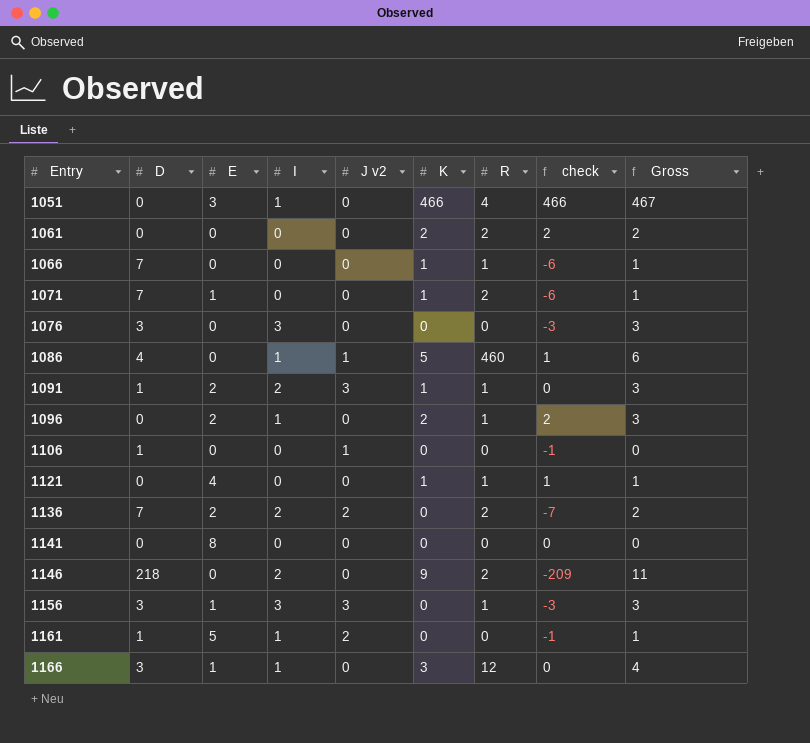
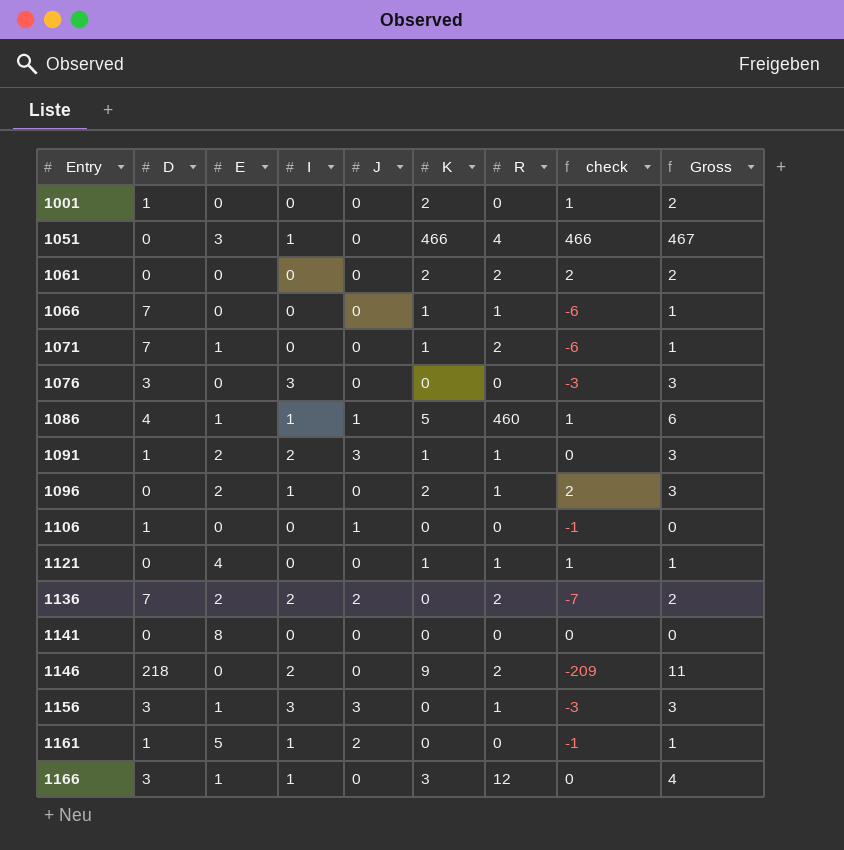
column name: J v2 -> J
row 1001: none -> 1 | 0 | 0 | 0 | 2 | 0 | 1 | 2
1086 | E: 0 -> 1

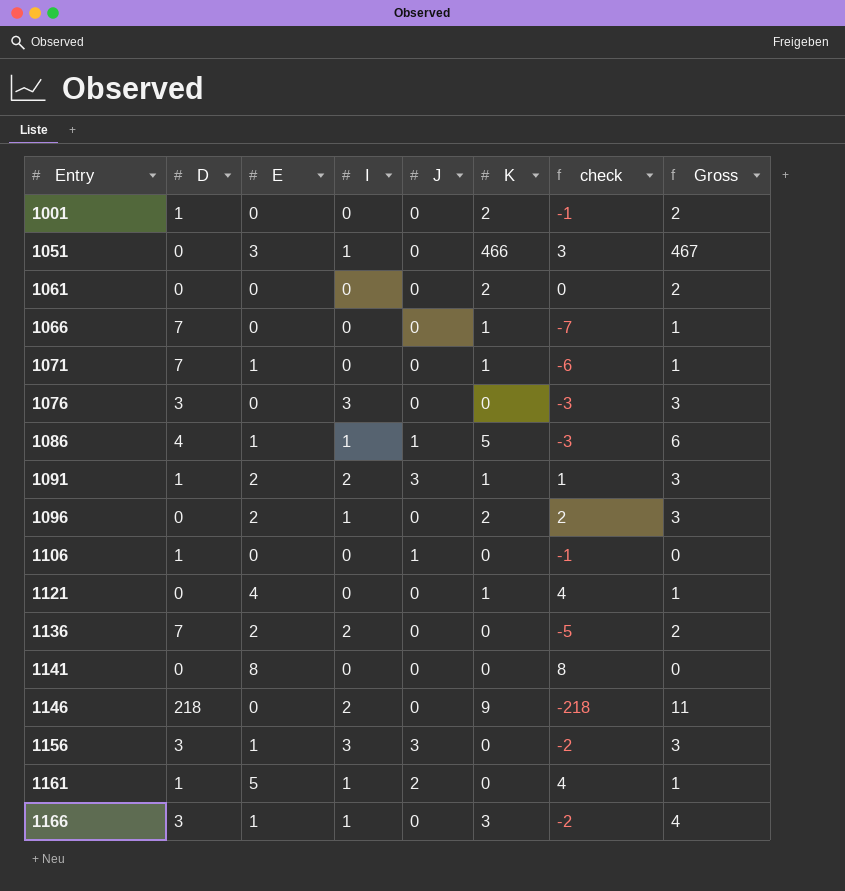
column R | position: 7 -> none
column check | formula: [K] - [D] -> [E] - [D]
1136 | J: 2 -> 0

